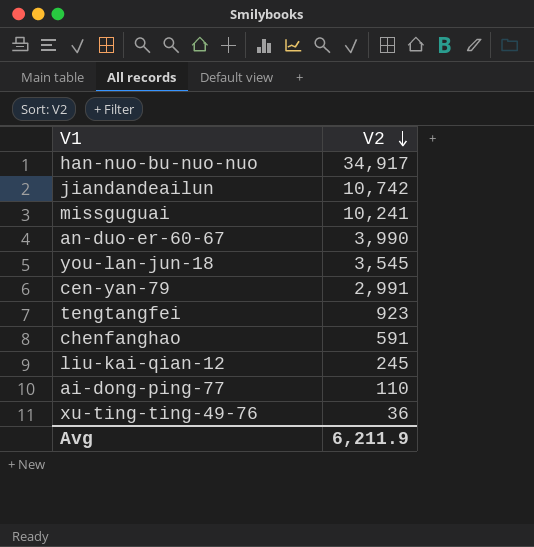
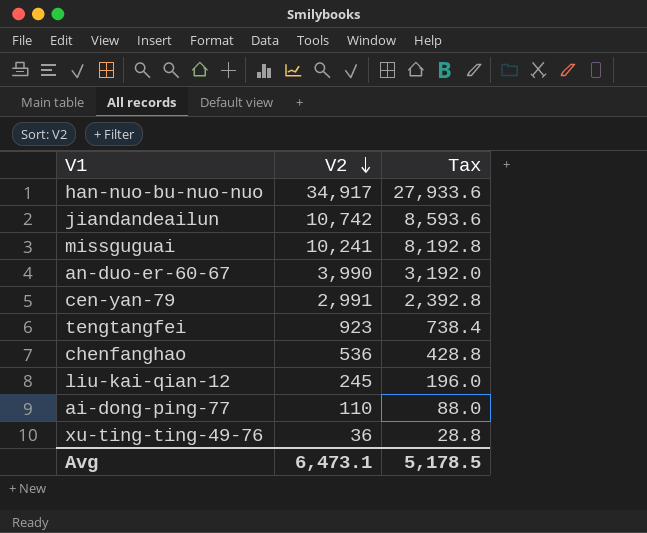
column Tax | formula: none -> [V2] * 0.8
row you-lan-jun-18: 3,545 -> none
chenfanghao | V2: 591 -> 536
Avg | V2: 6,211.9 -> 6,473.1

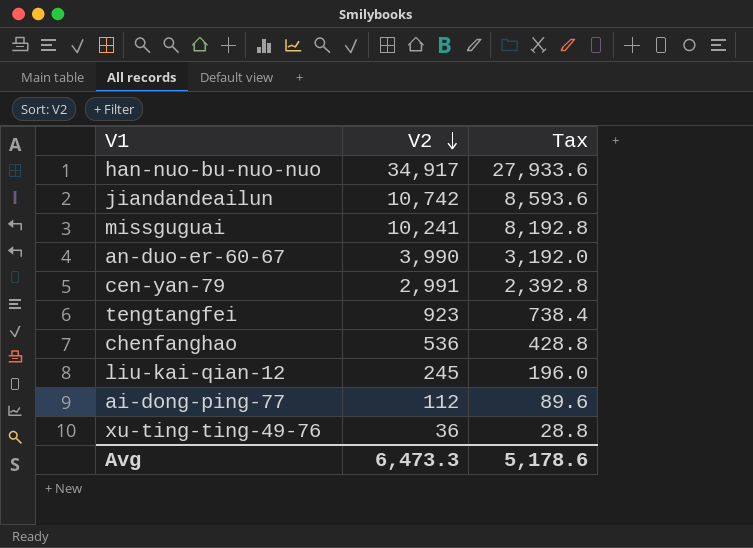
ai-dong-ping-77 | V2: 110 -> 112
ai-dong-ping-77 | Tax: 88.0 -> 89.6
Avg | V2: 6,473.1 -> 6,473.3
Avg | Tax: 5,178.5 -> 5,178.6

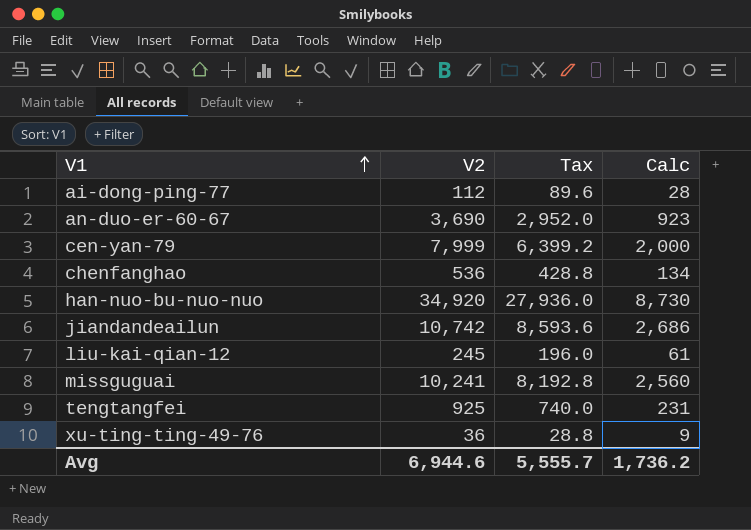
row order: V2 descending -> V1 ascending
column Calc | formula: none -> [V2] * 0.25
an-duo-er-60-67 | V2: 3,990 -> 3,690
an-duo-er-60-67 | Tax: 3,192.0 -> 2,952.0
cen-yan-79 | V2: 2,991 -> 7,999
cen-yan-79 | Tax: 2,392.8 -> 6,399.2
han-nuo-bu-nuo-nuo | V2: 34,917 -> 34,920
han-nuo-bu-nuo-nuo | Tax: 27,933.6 -> 27,936.0
tengtangfei | V2: 923 -> 925
tengtangfei | Tax: 738.4 -> 740.0
Avg | V2: 6,473.3 -> 6,944.6
Avg | Tax: 5,178.6 -> 5,555.7

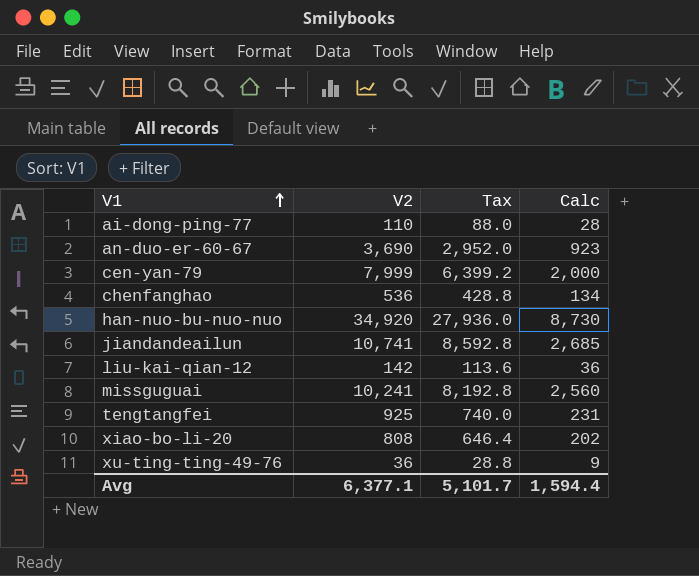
ai-dong-ping-77 | V2: 112 -> 110
ai-dong-ping-77 | Tax: 89.6 -> 88.0
jiandandeailun | V2: 10,742 -> 10,741
jiandandeailun | Tax: 8,593.6 -> 8,592.8
jiandandeailun | Calc: 2,686 -> 2,685
liu-kai-qian-12 | V2: 245 -> 142
liu-kai-qian-12 | Tax: 196.0 -> 113.6
liu-kai-qian-12 | Calc: 61 -> 36
row xiao-bo-li-20: none -> 808 | 646.4 | 202
Avg | V2: 6,944.6 -> 6,377.1
Avg | Tax: 5,555.7 -> 5,101.7
Avg | Calc: 1,736.2 -> 1,594.4

